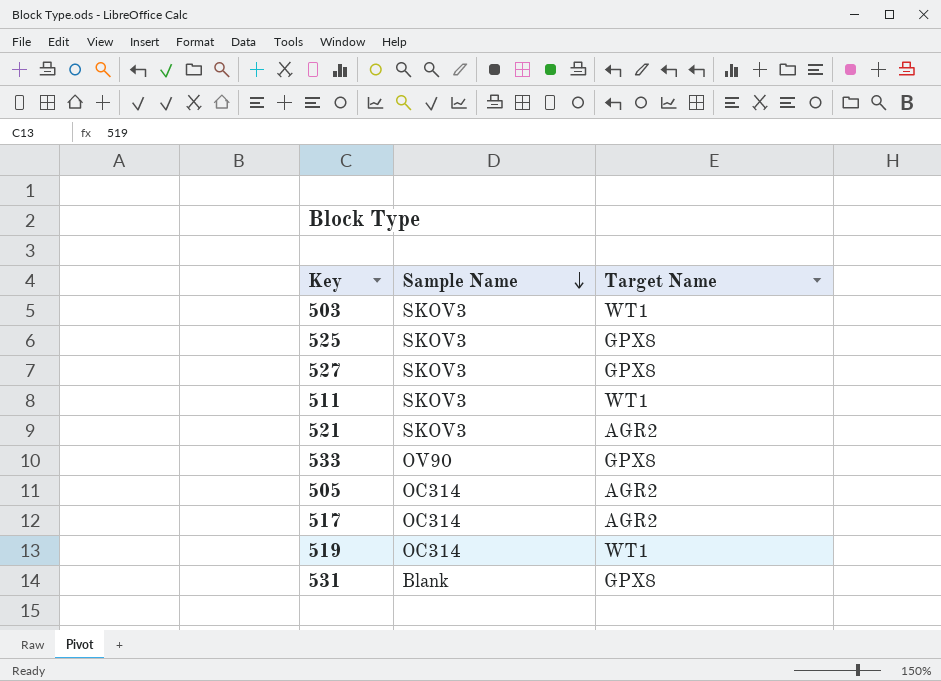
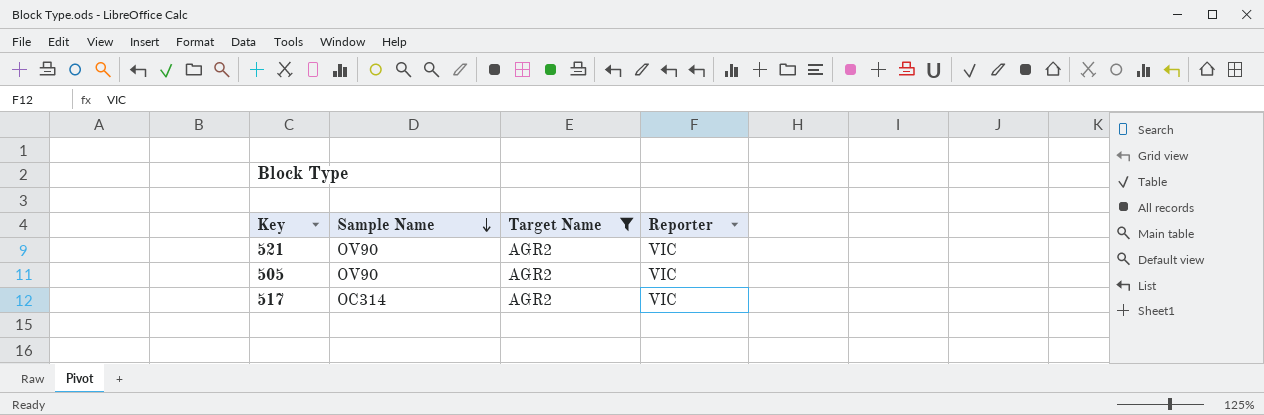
filter: none -> Target Name = AGR2
column Reporter | position: none -> 4
521 | Sample Name: SKOV3 -> OV90
505 | Sample Name: OC314 -> OV90

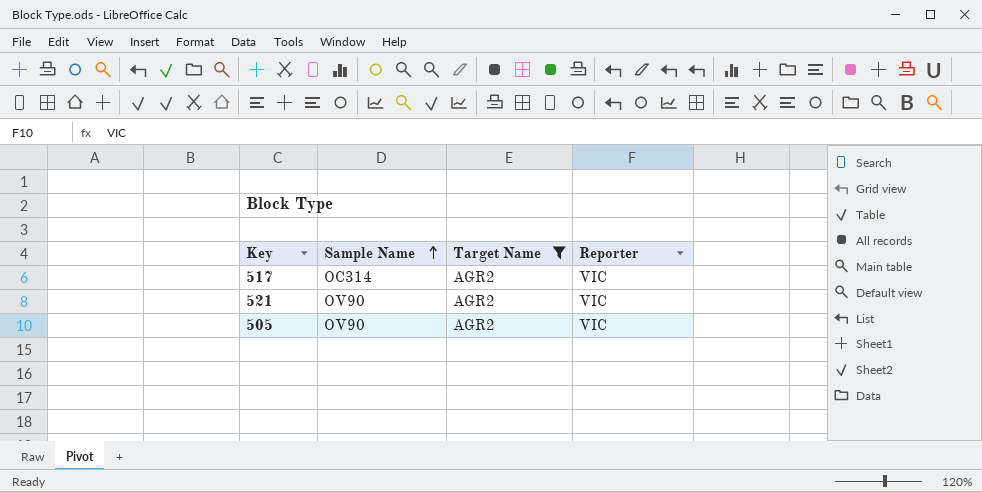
row order: Sample Name descending -> Sample Name ascending

